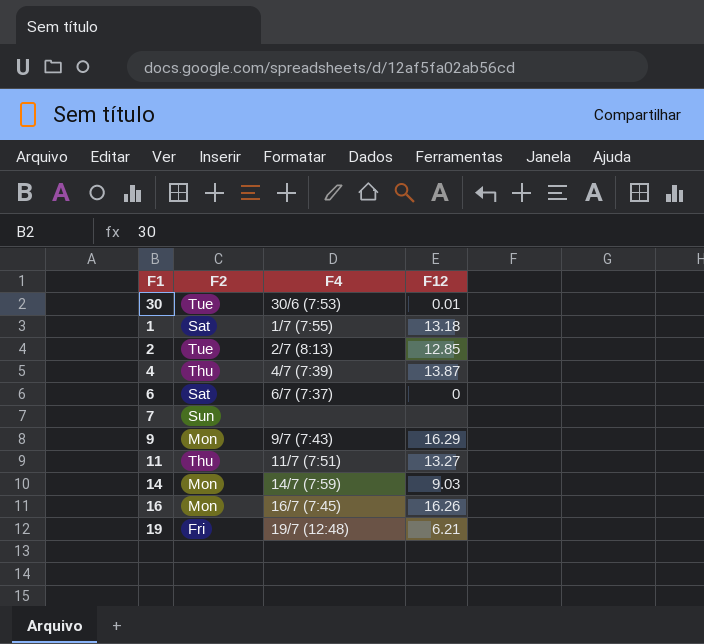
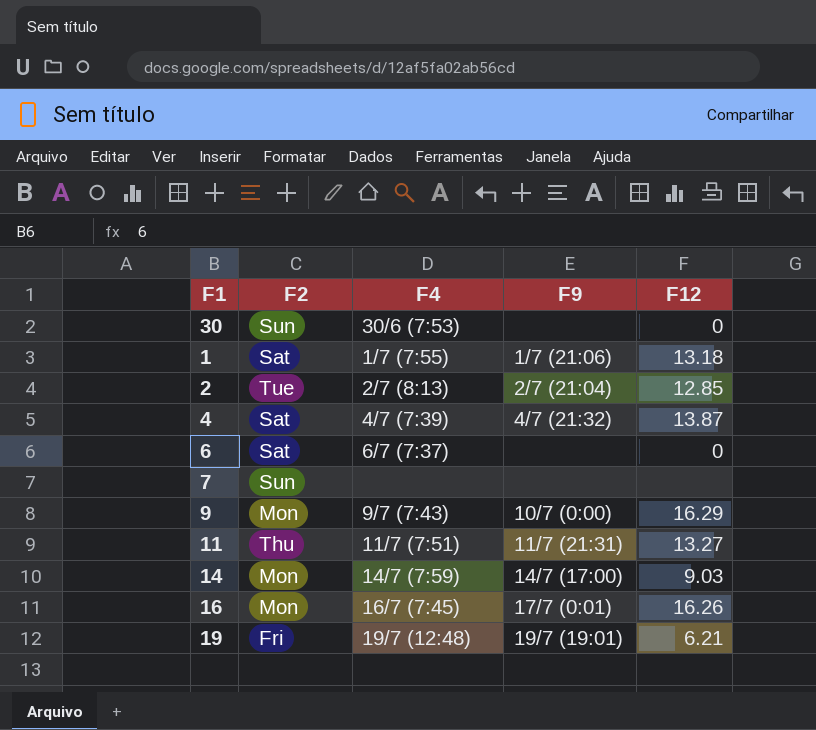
column F9 | position: none -> 4
30 | F2: Tue -> Sun
30 | F12: 0.01 -> 0
4 | F2: Thu -> Sat

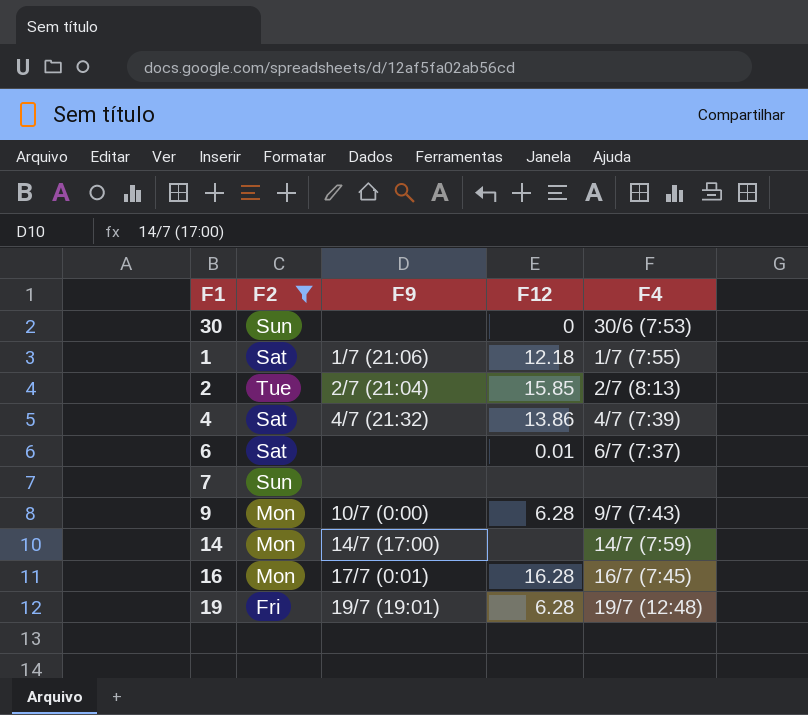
filter: none -> F2 != Thu
column F4 | position: 3 -> 5
1 | F12: 13.18 -> 12.18
2 | F12: 12.85 -> 15.85
4 | F12: 13.87 -> 13.86
6 | F12: 0 -> 0.01
9 | F12: 16.29 -> 6.28
14 | F12: 9.03 -> none
16 | F12: 16.26 -> 16.28
19 | F12: 6.21 -> 6.28

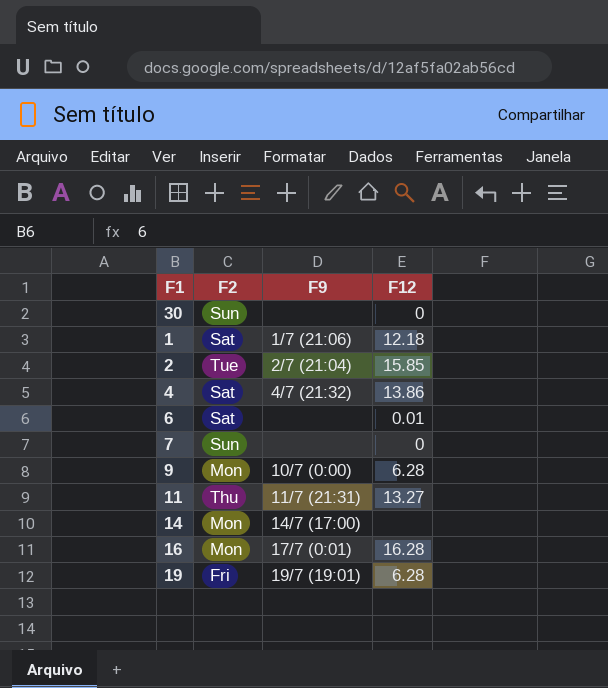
filter: F2 != Thu -> none
column F4 | position: 5 -> none
7 | F12: none -> 0

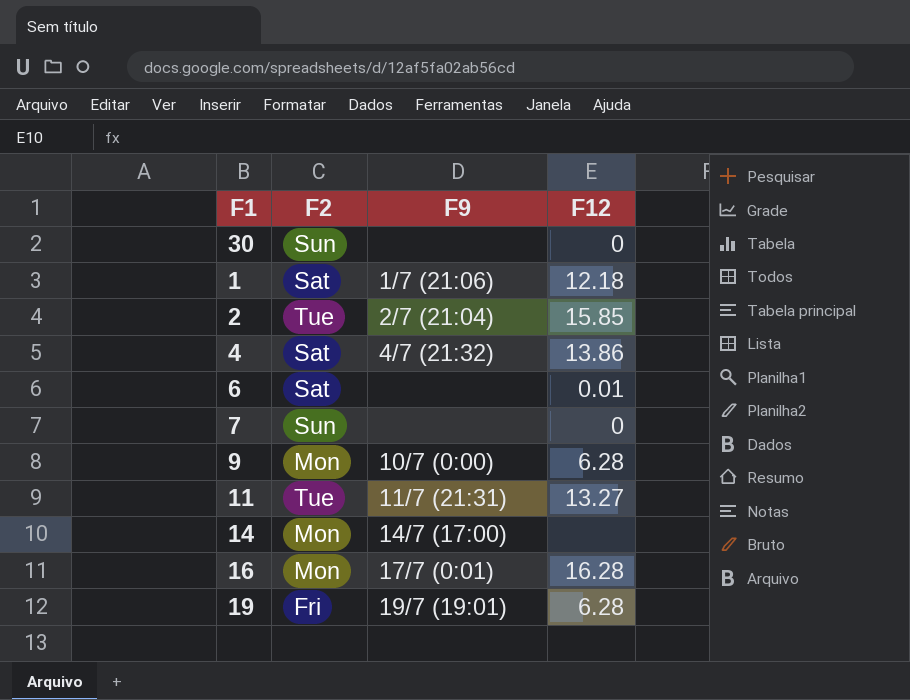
11 | F2: Thu -> Tue

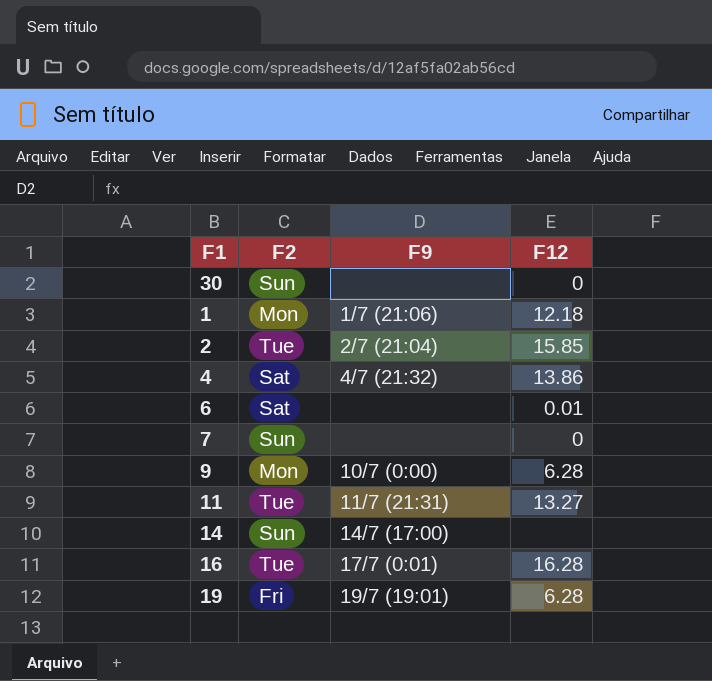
1 | F2: Sat -> Mon
14 | F2: Mon -> Sun
16 | F2: Mon -> Tue

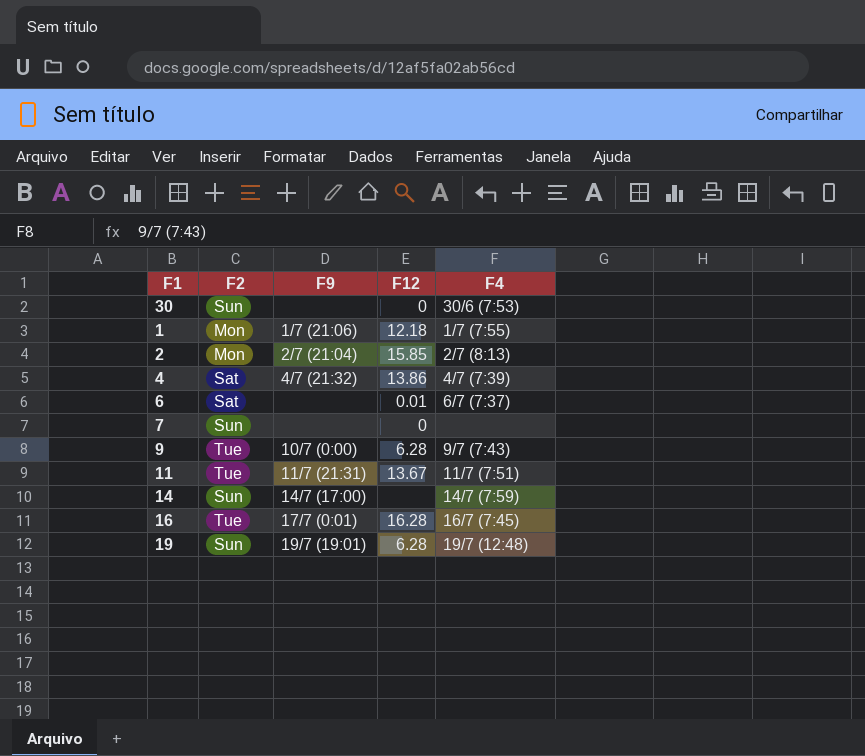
column F4 | position: none -> 5
2 | F2: Tue -> Mon
9 | F2: Mon -> Tue
11 | F12: 13.27 -> 13.67
19 | F2: Fri -> Sun

